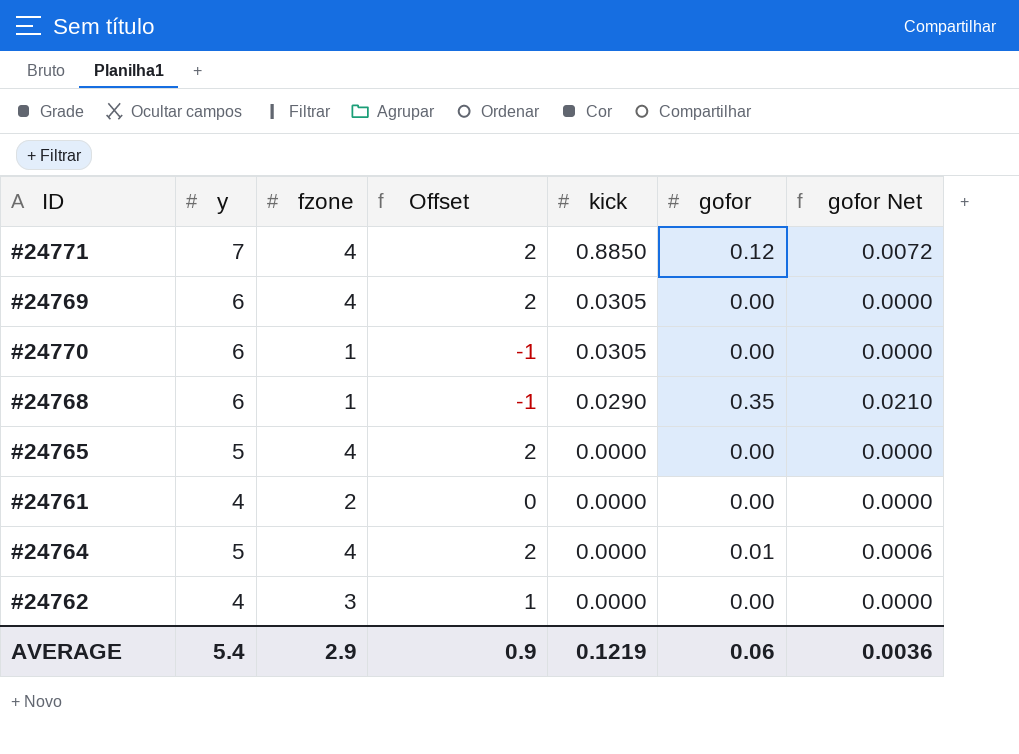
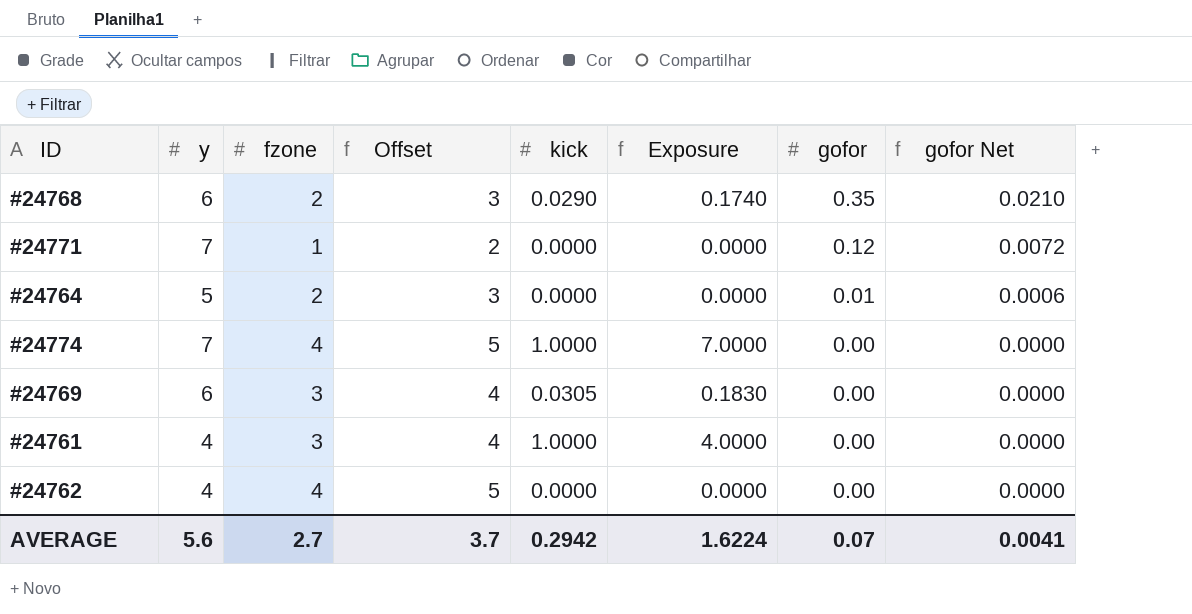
row order: kick descending -> gofor descending
column Offset | formula: [fzone] - 2 -> [fzone] + 1
column Exposure | formula: none -> [y] * [kick]
row #24770: 6 | 1 | -1 | 0.0305 | 0.00 | 0.0000 -> none
row #24765: 5 | 4 | 2 | 0.0000 | 0.00 | 0.0000 -> none
#24768 | fzone: 1 -> 2
#24771 | fzone: 4 -> 1
#24771 | kick: 0.8850 -> 0.0000
#24764 | fzone: 4 -> 2
row #24774: none -> 7 | 4 | 5 | 1.0000 | 7.0000 | 0.00 | 0.0000
#24769 | fzone: 4 -> 3
#24761 | fzone: 2 -> 3
#24761 | kick: 0.0000 -> 1.0000
#24762 | fzone: 3 -> 4
AVERAGE | y: 5.4 -> 5.6
AVERAGE | fzone: 2.9 -> 2.7
AVERAGE | Offset: 0.9 -> 3.7
AVERAGE | kick: 0.1219 -> 0.2942
AVERAGE | gofor: 0.06 -> 0.07
AVERAGE | gofor Net: 0.0036 -> 0.0041

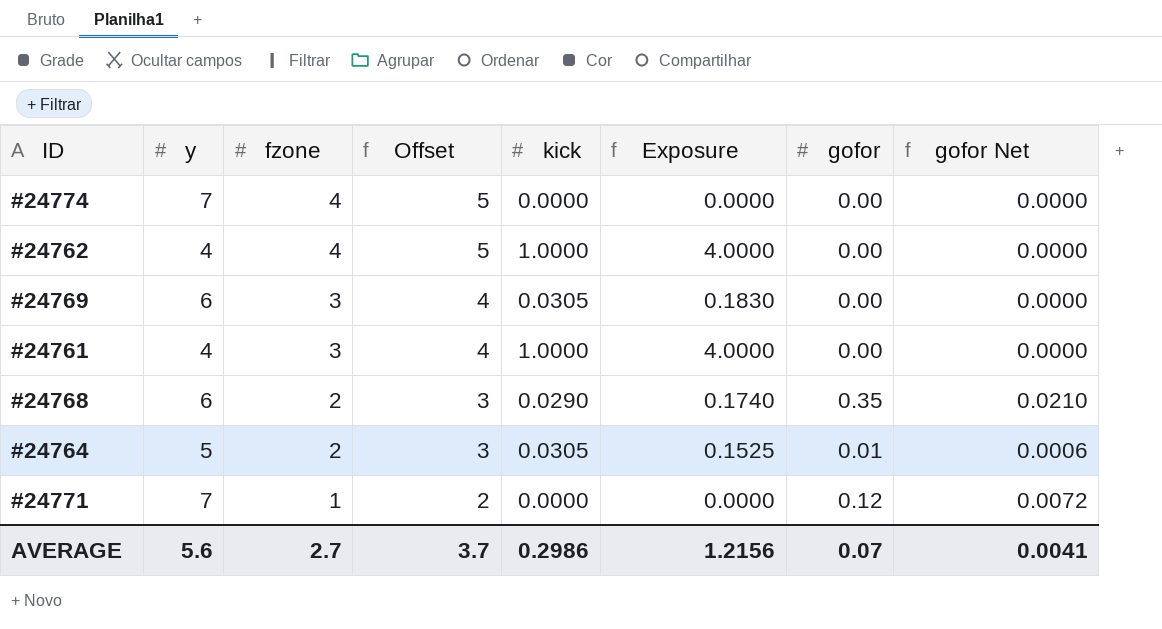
row order: gofor descending -> fzone descending
#24774 | kick: 1.0000 -> 0.0000
#24774 | Exposure: 7.0000 -> 0.0000
#24762 | kick: 0.0000 -> 1.0000
#24762 | Exposure: 0.0000 -> 4.0000
#24764 | kick: 0.0000 -> 0.0305
#24764 | Exposure: 0.0000 -> 0.1525
AVERAGE | kick: 0.2942 -> 0.2986
AVERAGE | Exposure: 1.6224 -> 1.2156

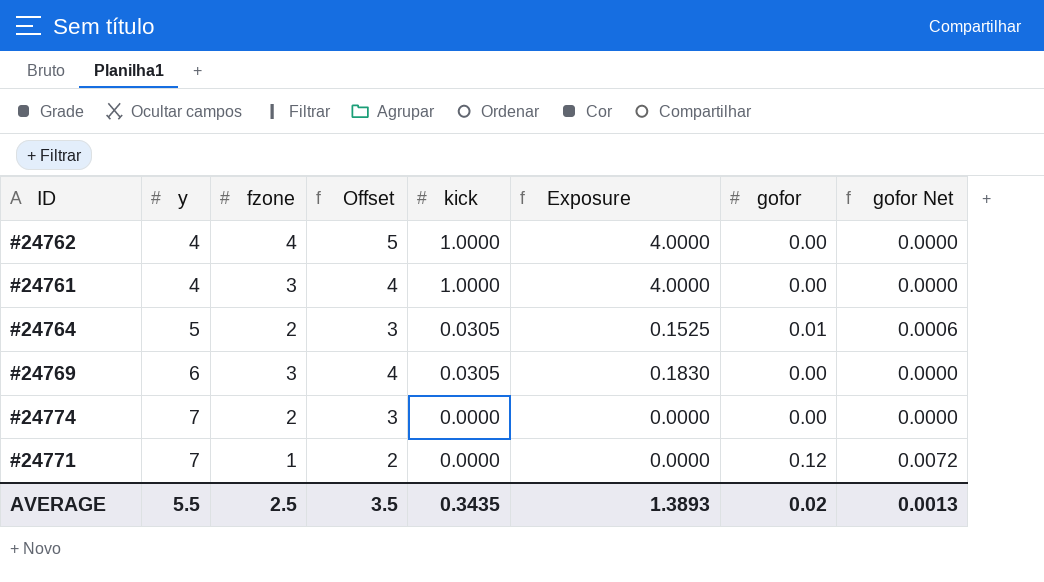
row order: fzone descending -> y ascending
row #24768: 6 | 2 | 3 | 0.0290 | 0.1740 | 0.35 | 0.0210 -> none
#24774 | fzone: 4 -> 2
#24774 | Offset: 5 -> 3
AVERAGE | y: 5.6 -> 5.5
AVERAGE | fzone: 2.7 -> 2.5
AVERAGE | Offset: 3.7 -> 3.5
AVERAGE | kick: 0.2986 -> 0.3435
AVERAGE | Exposure: 1.2156 -> 1.3893
AVERAGE | gofor: 0.07 -> 0.02
AVERAGE | gofor Net: 0.0041 -> 0.0013

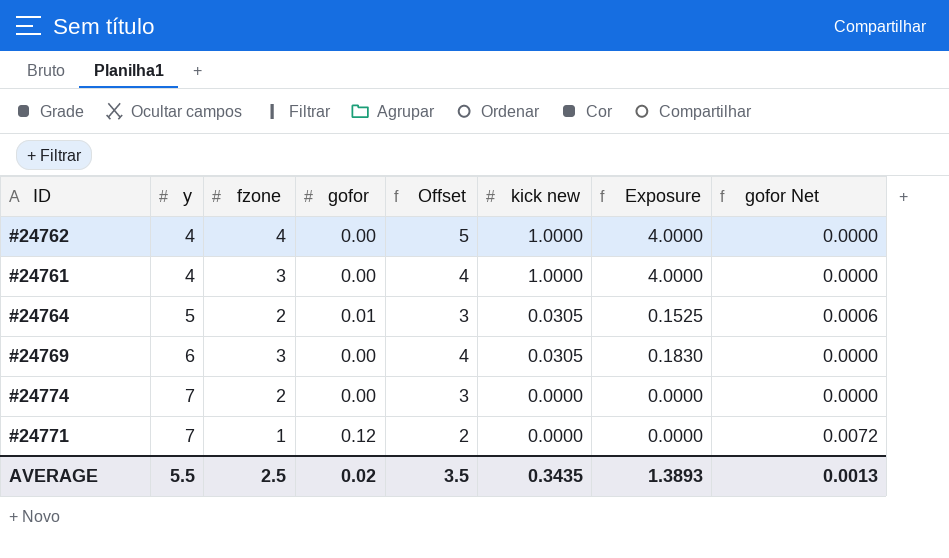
column gofor | position: 7 -> 4
column name: kick -> kick new

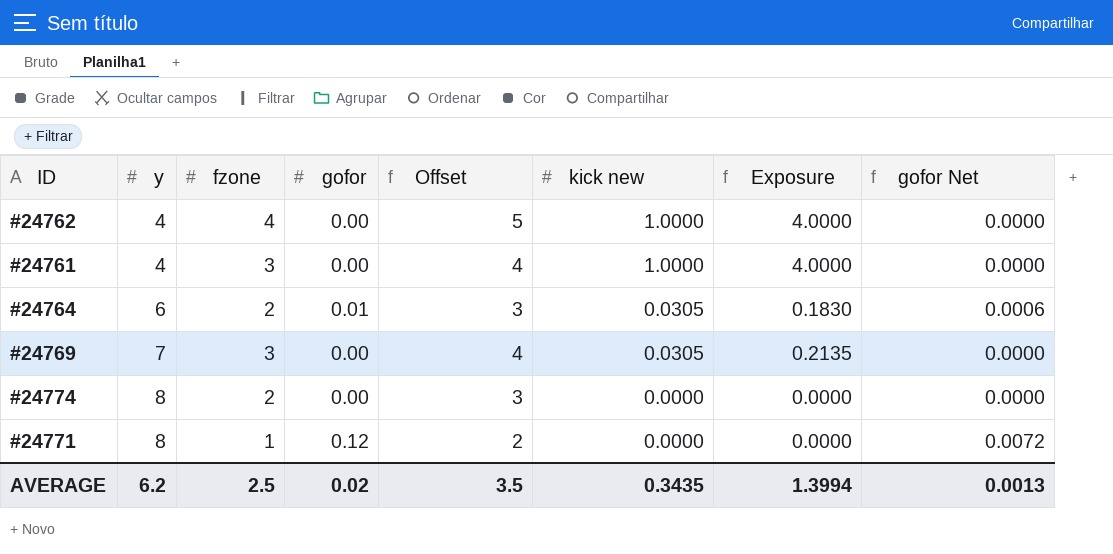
#24764 | y: 5 -> 6
#24764 | Exposure: 0.1525 -> 0.1830
#24769 | y: 6 -> 7
#24769 | Exposure: 0.1830 -> 0.2135
#24774 | y: 7 -> 8
#24771 | y: 7 -> 8
AVERAGE | y: 5.5 -> 6.2
AVERAGE | Exposure: 1.3893 -> 1.3994

